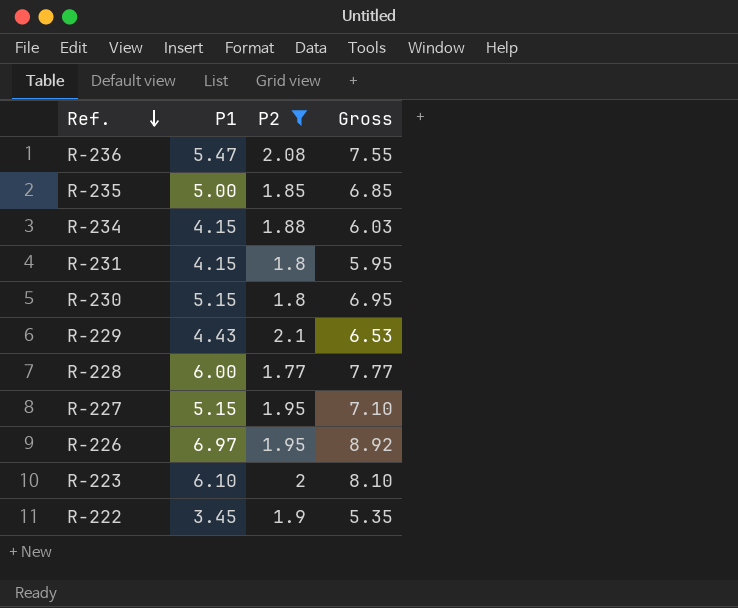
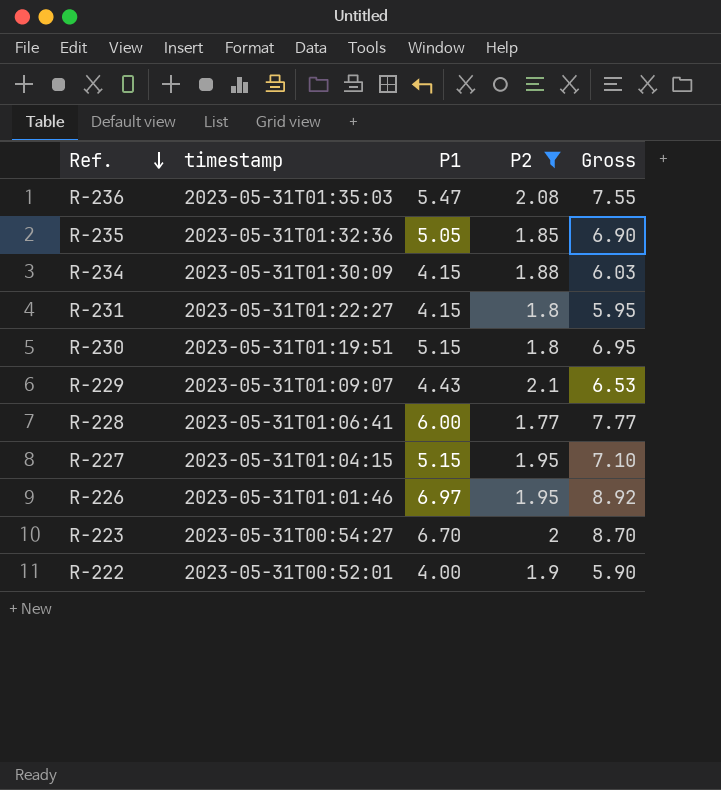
column timestamp | position: none -> 2
R-235 | P1: 5.00 -> 5.05
R-235 | Gross: 6.85 -> 6.90
R-223 | P1: 6.10 -> 6.70
R-223 | Gross: 8.10 -> 8.70
R-222 | P1: 3.45 -> 4.00
R-222 | Gross: 5.35 -> 5.90

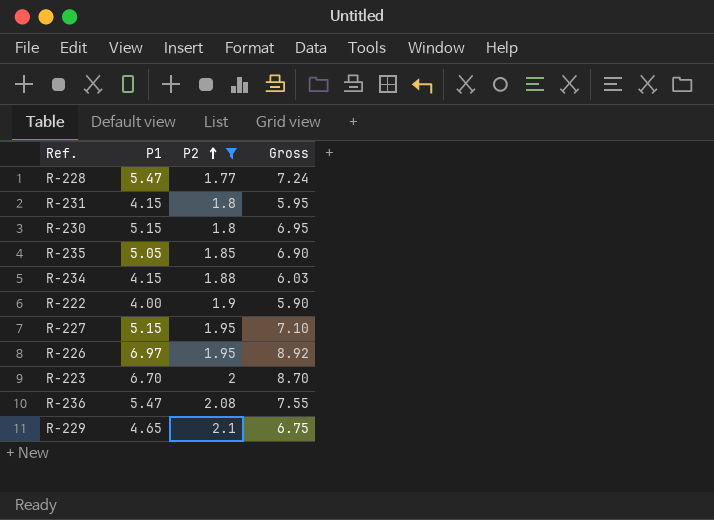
row order: Ref. descending -> P2 ascending
column timestamp | position: 2 -> none
R-228 | P1: 6.00 -> 5.47
R-228 | Gross: 7.77 -> 7.24
R-229 | P1: 4.43 -> 4.65
R-229 | Gross: 6.53 -> 6.75

